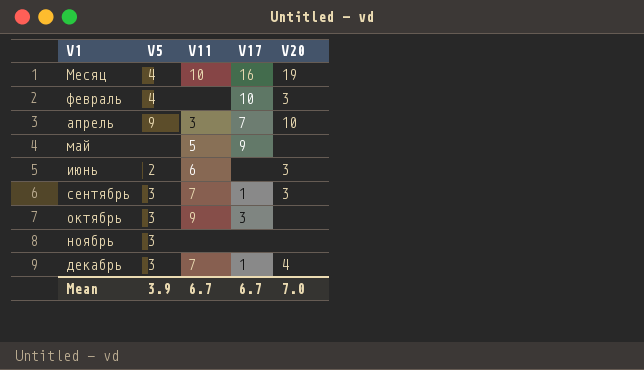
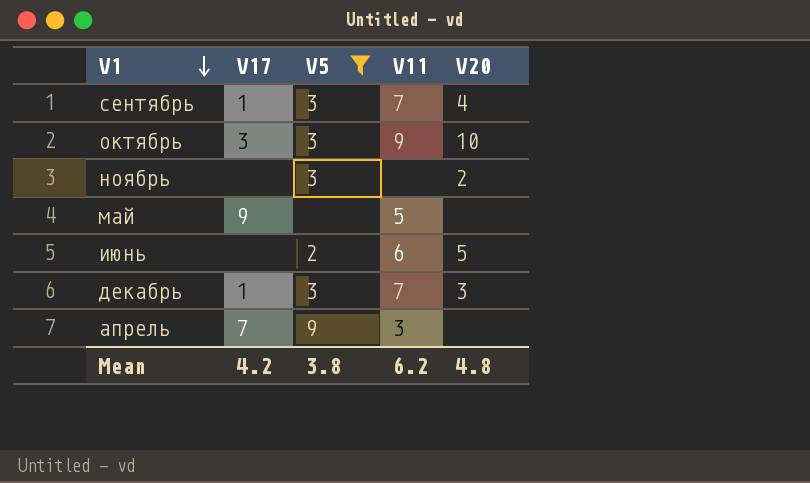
filter: none -> V5 != 4
row order: none -> V1 descending
column V17 | position: 4 -> 2
сентябрь | V20: 3 -> 4
октябрь | V20: none -> 10
ноябрь | V20: none -> 2
июнь | V20: 3 -> 5
декабрь | V20: 4 -> 3
апрель | V20: 10 -> none
Mean | V17: 6.7 -> 4.2
Mean | V5: 3.9 -> 3.8
Mean | V11: 6.7 -> 6.2
Mean | V20: 7.0 -> 4.8

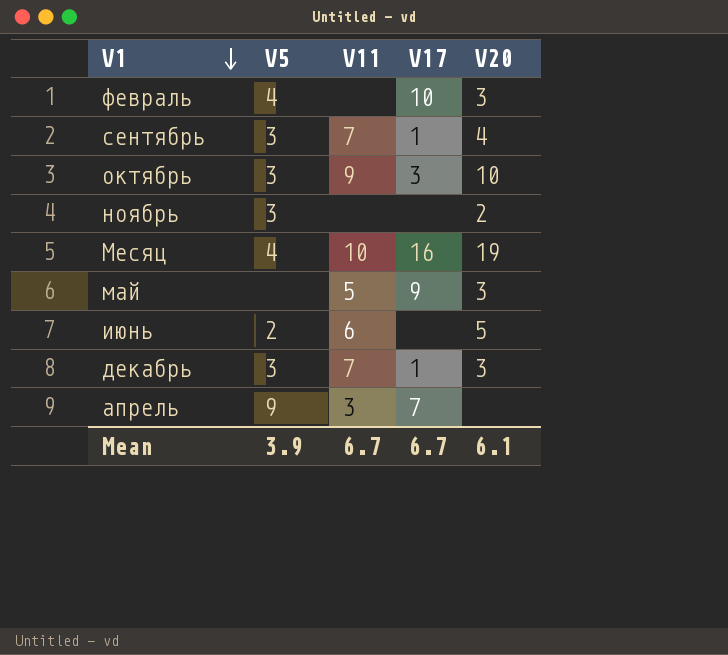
filter: V5 != 4 -> none
column V17 | position: 2 -> 4
май | V20: none -> 3
Mean | V5: 3.8 -> 3.9
Mean | V11: 6.2 -> 6.7
Mean | V17: 4.2 -> 6.7
Mean | V20: 4.8 -> 6.1

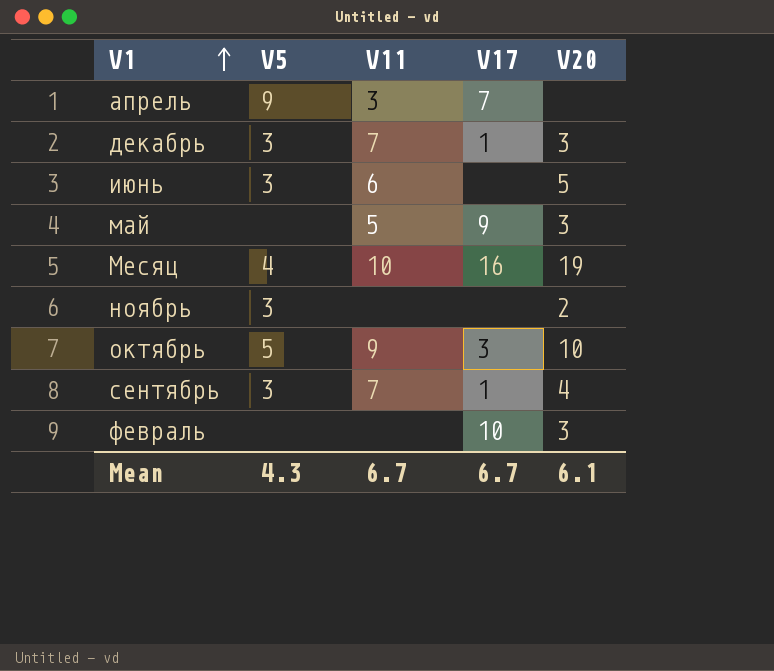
row order: V1 descending -> V1 ascending
июнь | V5: 2 -> 3
октябрь | V5: 3 -> 5
февраль | V5: 4 -> none
Mean | V5: 3.9 -> 4.3

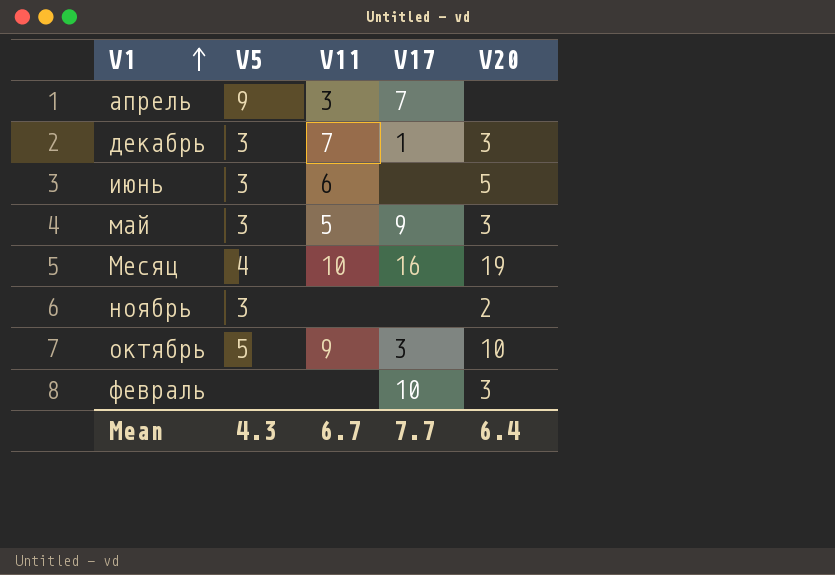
row сентябрь: 3 | 7 | 1 | 4 -> none
май | V5: none -> 3
Mean | V17: 6.7 -> 7.7
Mean | V20: 6.1 -> 6.4

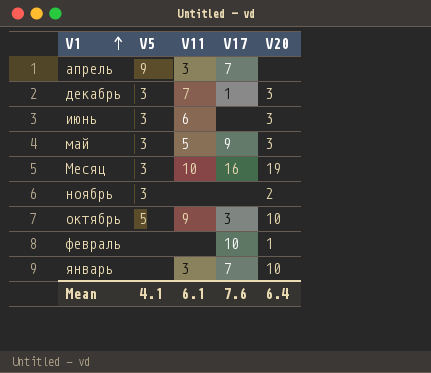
июнь | V20: 5 -> 3
Месяц | V5: 4 -> 3
февраль | V20: 3 -> 1
row январь: none -> none | 3 | 7 | 10
Mean | V5: 4.3 -> 4.1
Mean | V11: 6.7 -> 6.1
Mean | V17: 7.7 -> 7.6

